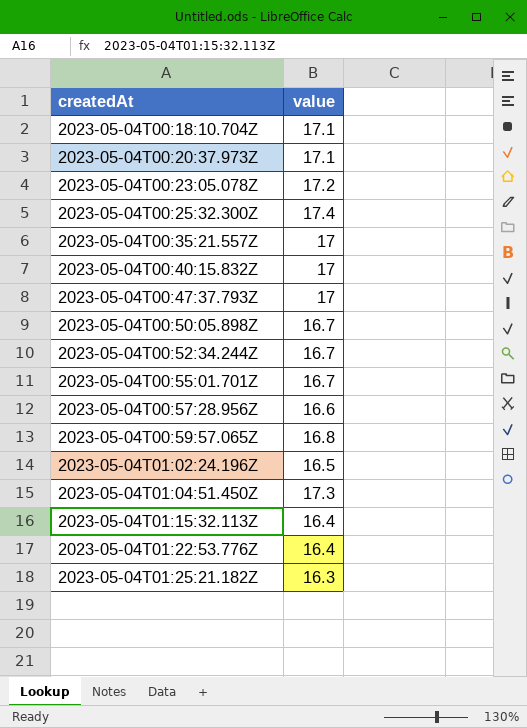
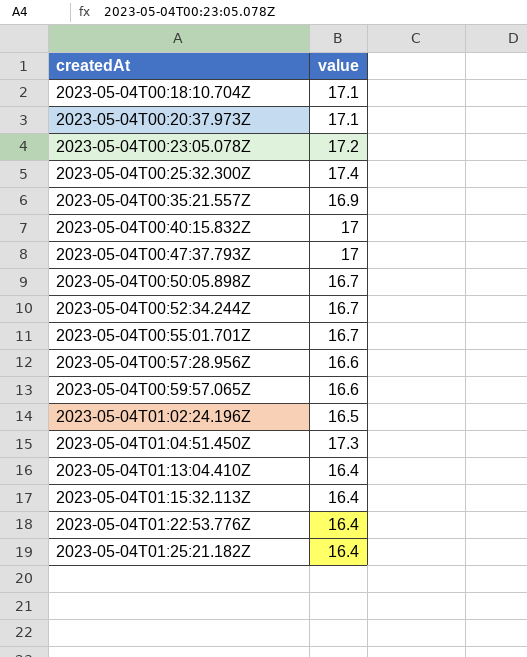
2023-05-04T00:35:21.557Z | value: 17 -> 16.9
2023-05-04T00:59:57.065Z | value: 16.8 -> 16.6
row 2023-05-04T01:13:04.410Z: none -> 16.4
2023-05-04T01:25:21.182Z | value: 16.3 -> 16.4

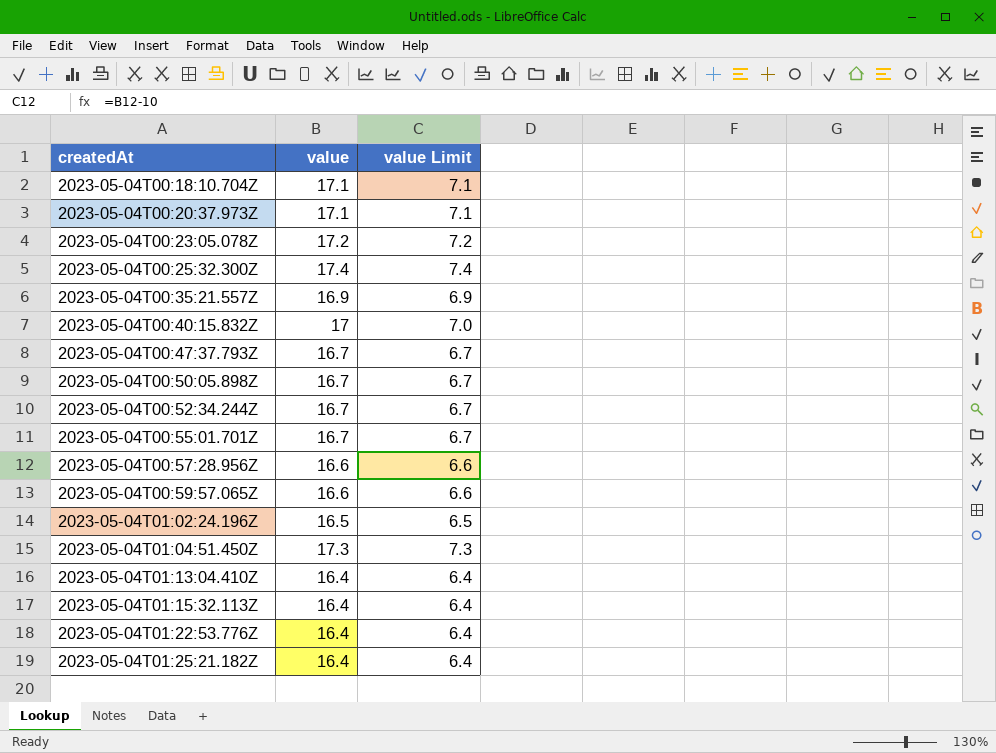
column value Limit | formula: none -> [value] - 10
2023-05-04T00:47:37.793Z | value: 17 -> 16.7

